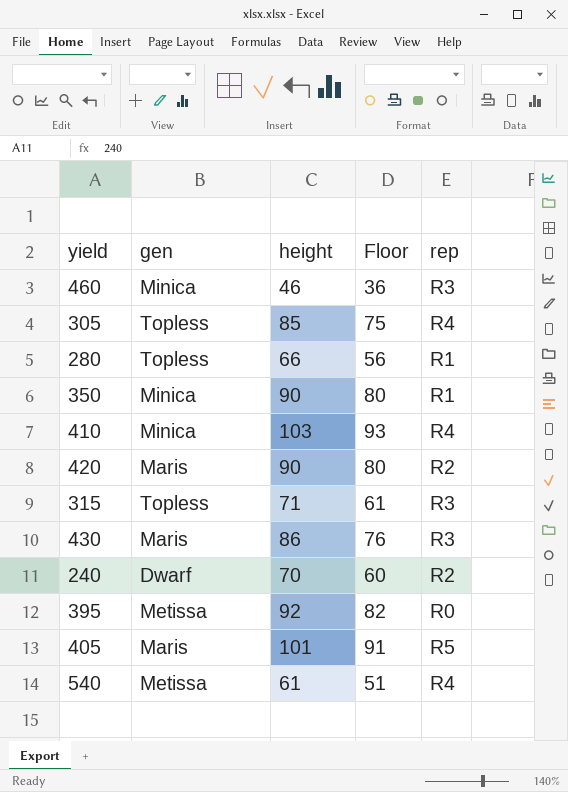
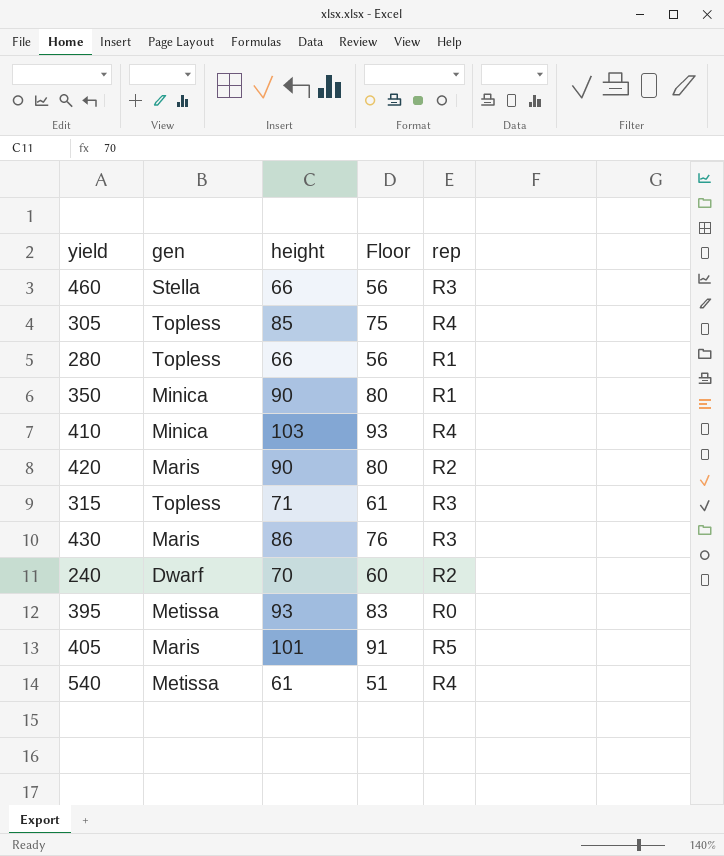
460 | gen: Minica -> Stella
460 | height: 46 -> 66
460 | Floor: 36 -> 56
395 | height: 92 -> 93
395 | Floor: 82 -> 83

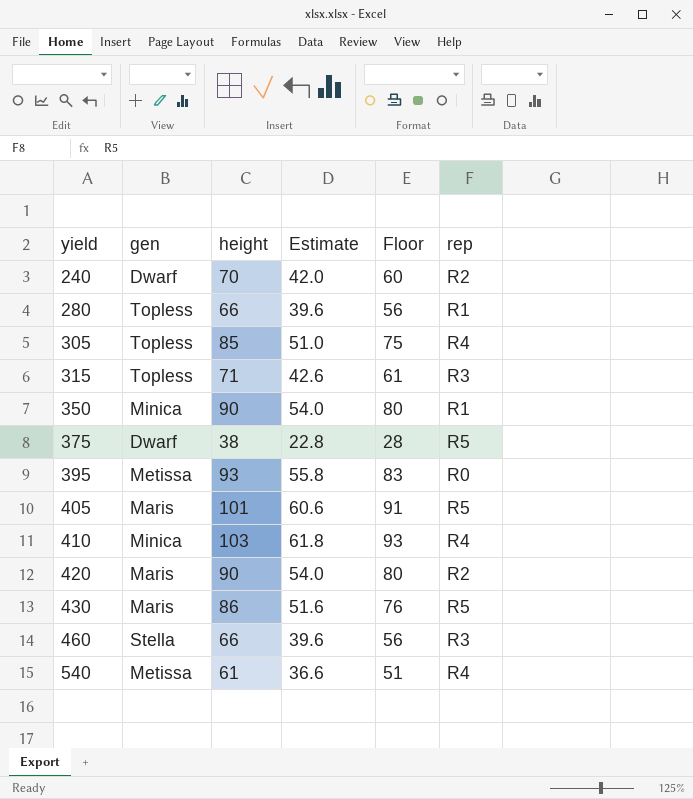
row order: none -> yield ascending
column Estimate | formula: none -> [height] * 0.6
row 375: none -> Dwarf | 38 | 22.8 | 28 | R5
430 | rep: R3 -> R5

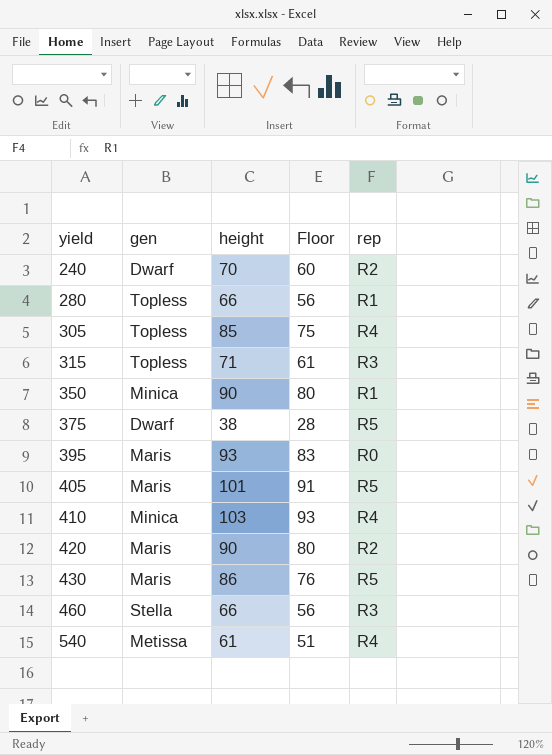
column Estimate | formula: [height] * 0.6 -> none
395 | gen: Metissa -> Maris

